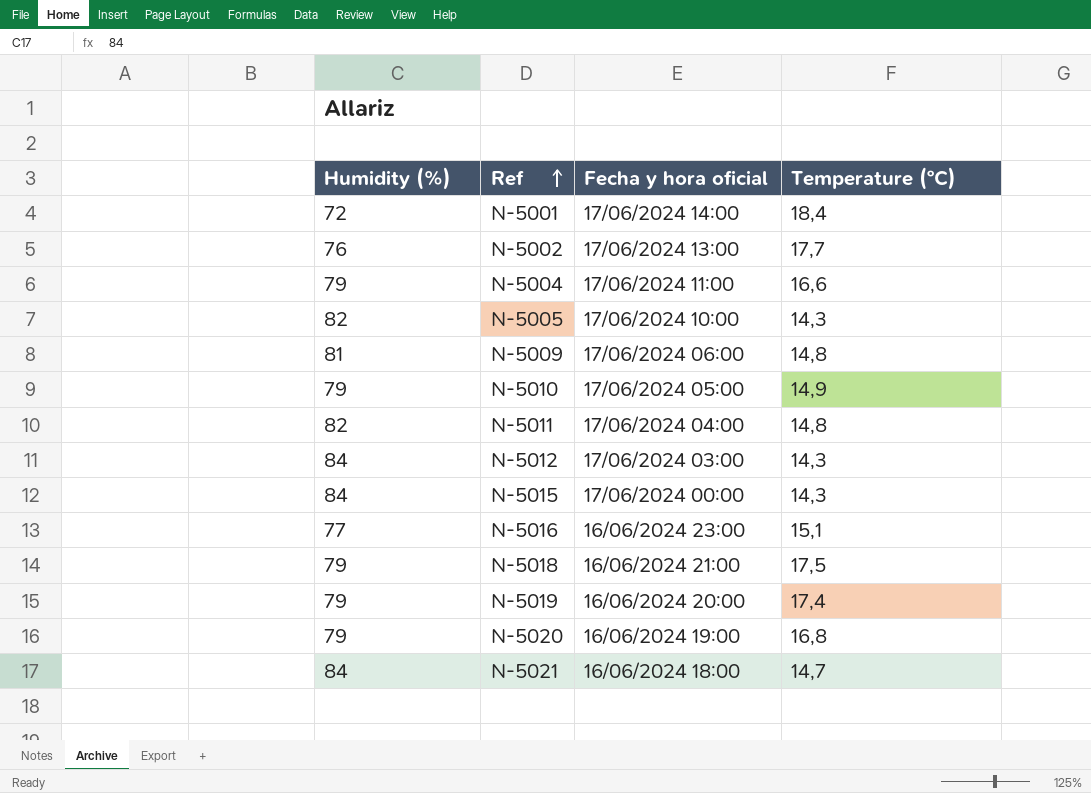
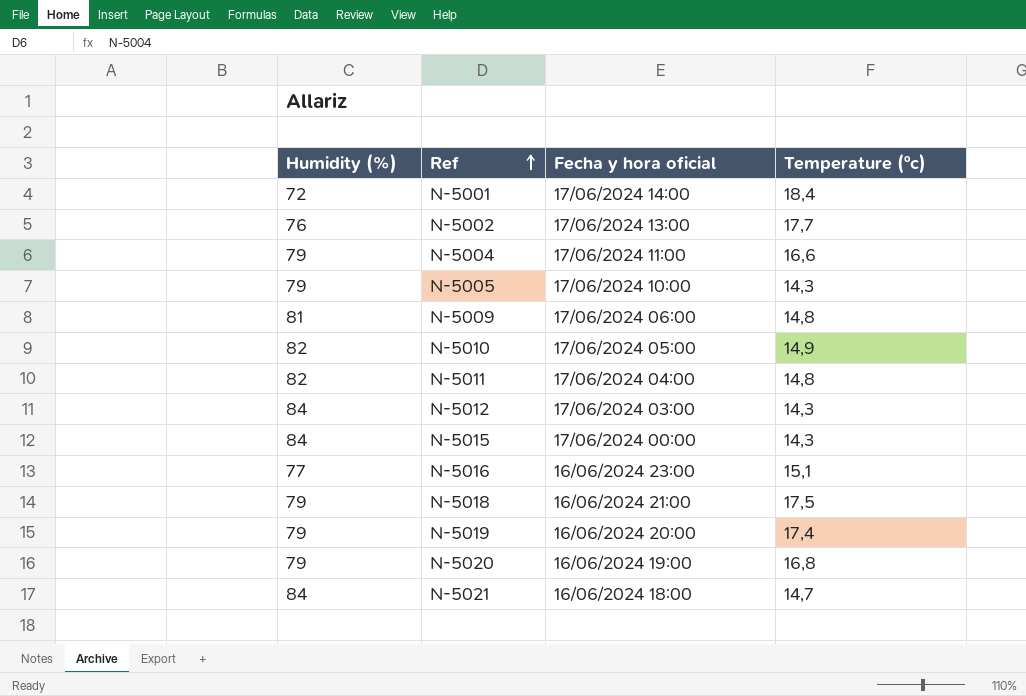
column name: Temperature (ºC) -> Temperature (ºc)
N-5005 | Humidity (%): 82 -> 79
N-5010 | Humidity (%): 79 -> 82

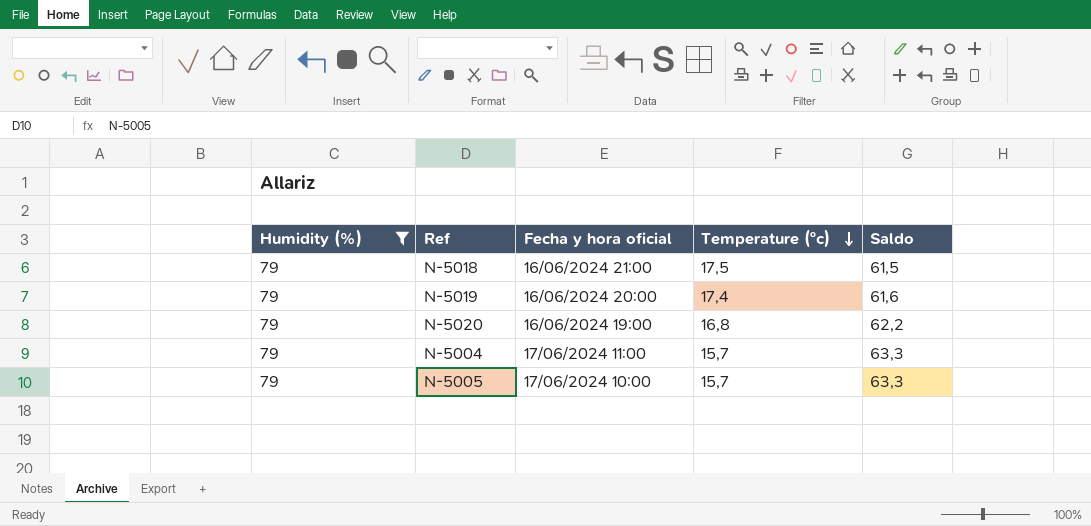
filter: none -> Humidity (%) = 79
row order: Ref ascending -> Temperature (ºc) descending
column Saldo | formula: none -> [Humidity (%)] - [Temperature (ºc)]
N-5004 | Temperature (ºc): 16,6 -> 15,7
N-5005 | Temperature (ºc): 14,3 -> 15,7

